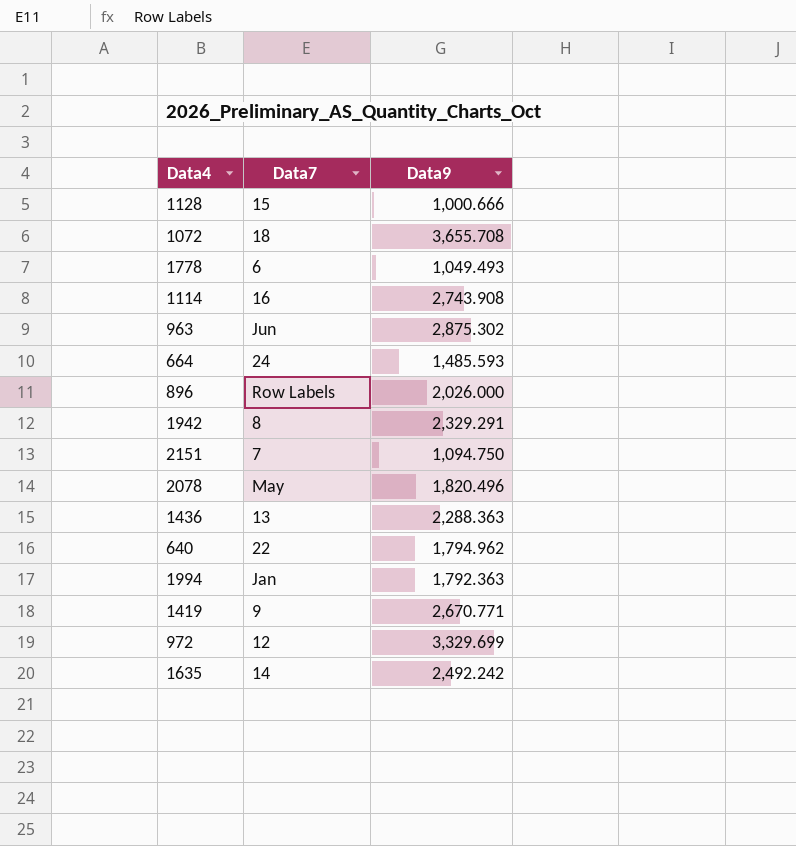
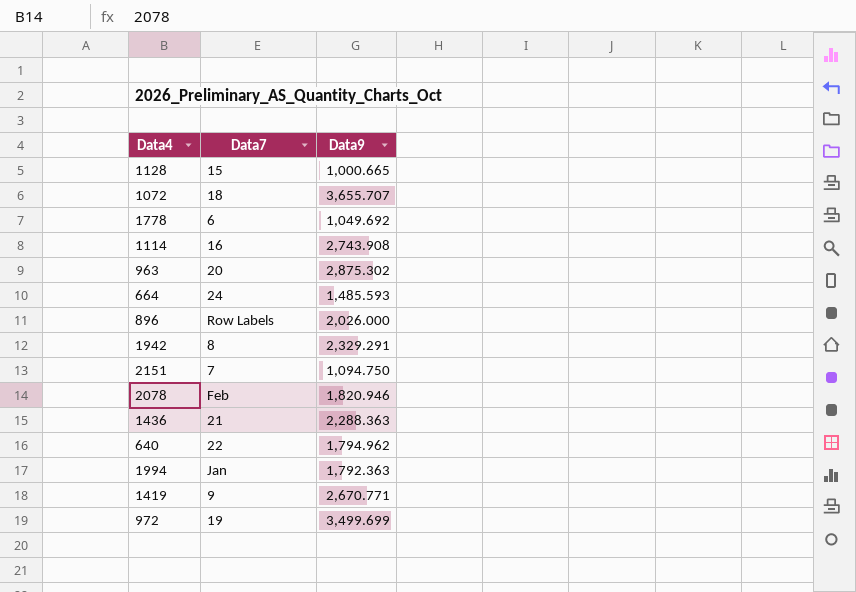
row 1635: 14 | 2,492.242 -> none
1128 | Data9: 1,000.666 -> 1,000.665
1072 | Data9: 3,655.708 -> 3,655.707
1778 | Data9: 1,049.493 -> 1,049.692
963 | Data7: Jun -> 20
2078 | Data7: May -> Feb
2078 | Data9: 1,820.496 -> 1,820.946
1436 | Data7: 13 -> 21
972 | Data7: 12 -> 19
972 | Data9: 3,329.699 -> 3,499.699

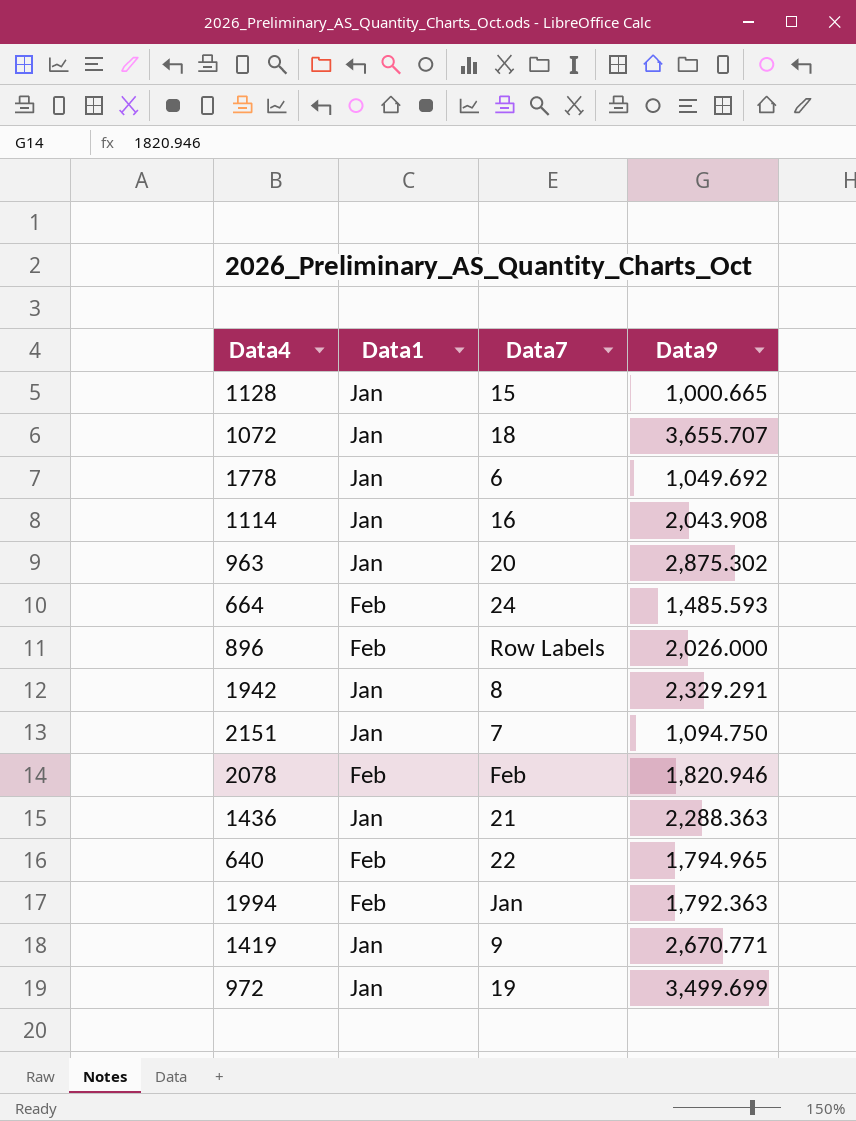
column Data1 | position: none -> 2
1114 | Data9: 2,743.908 -> 2,043.908
640 | Data9: 1,794.962 -> 1,794.965

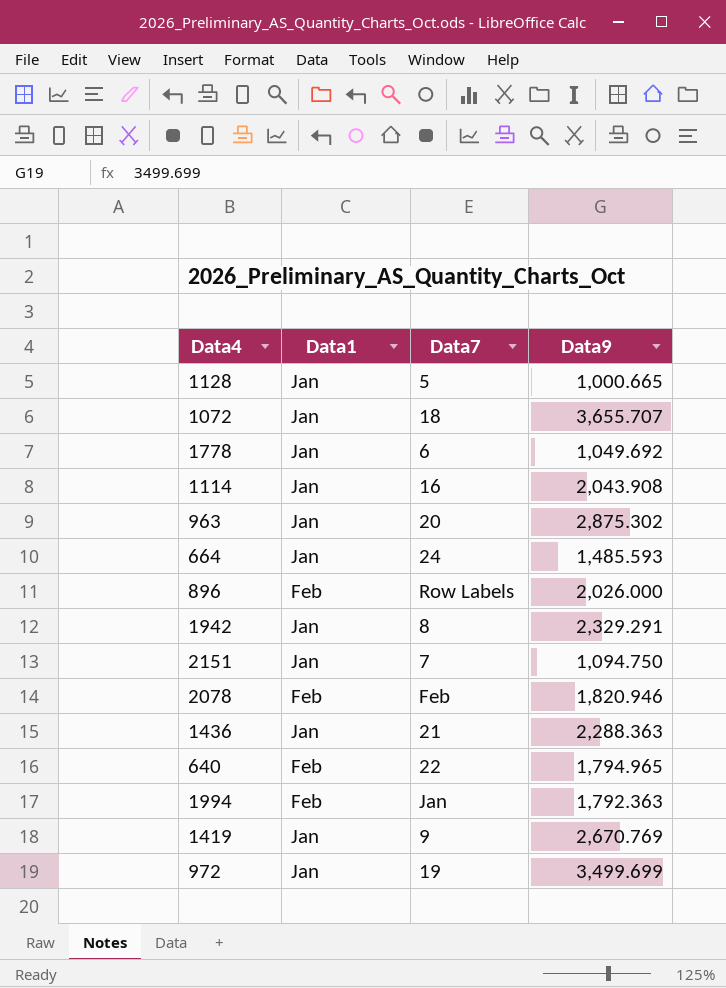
1128 | Data7: 15 -> 5
664 | Data1: Feb -> Jan
1419 | Data9: 2,670.771 -> 2,670.769

